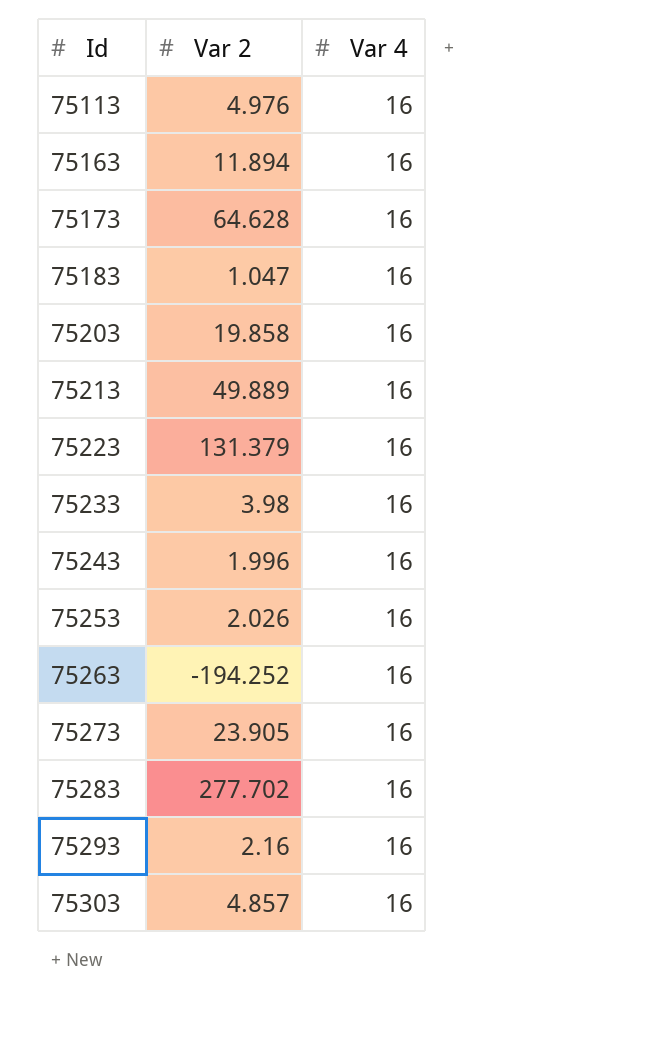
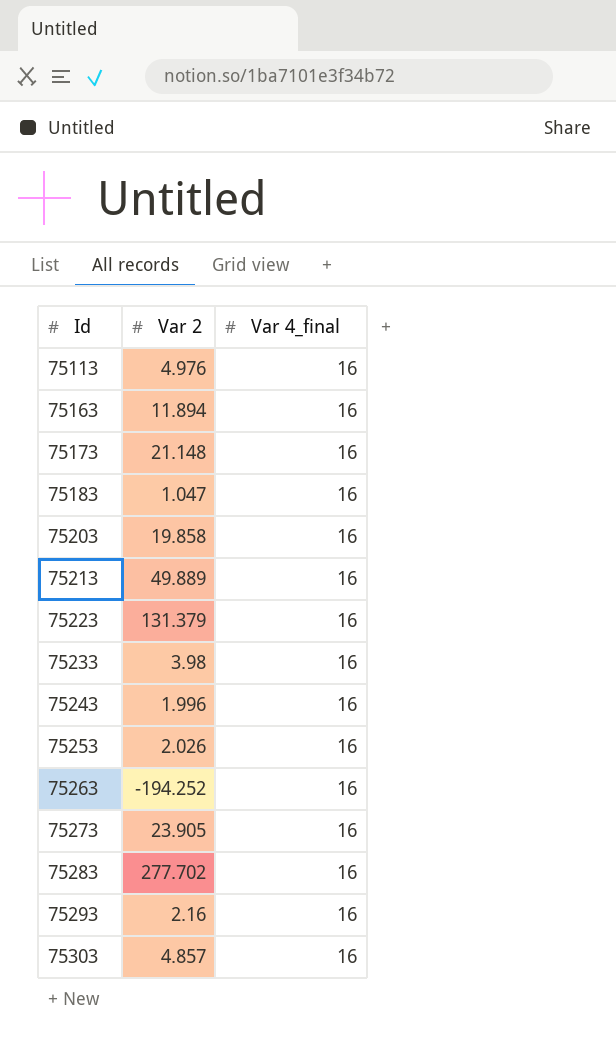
column name: Var 4 -> Var 4_final
75173 | Var 2: 64.628 -> 21.148

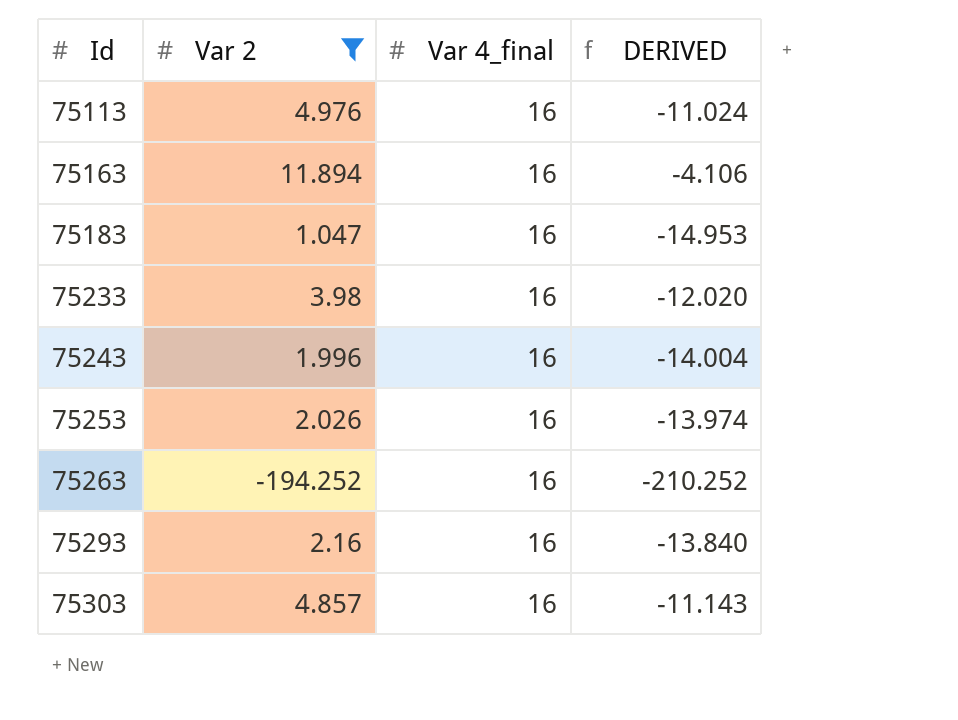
filter: none -> Var 2 <= 11.894
column DERIVED | formula: none -> [Var 2] - [Var 4_final]

